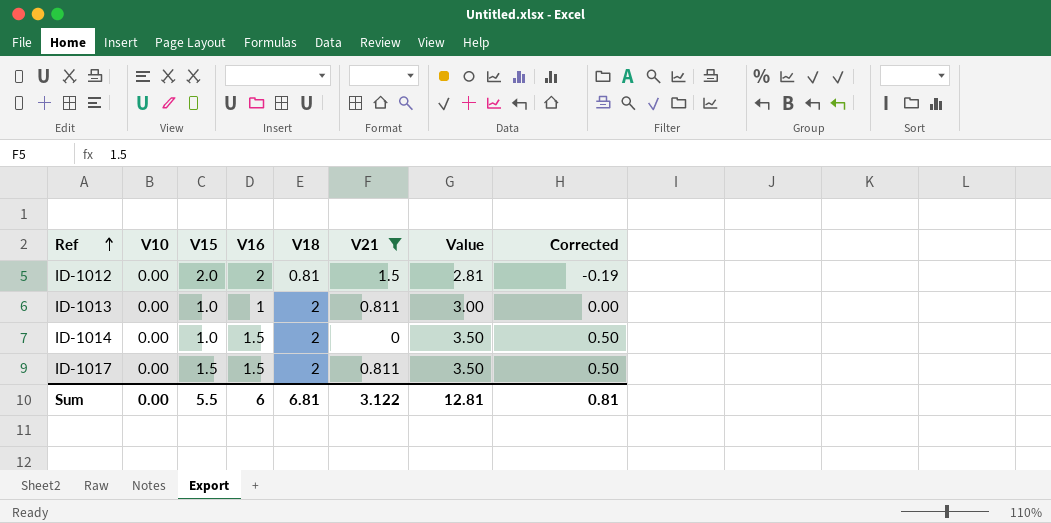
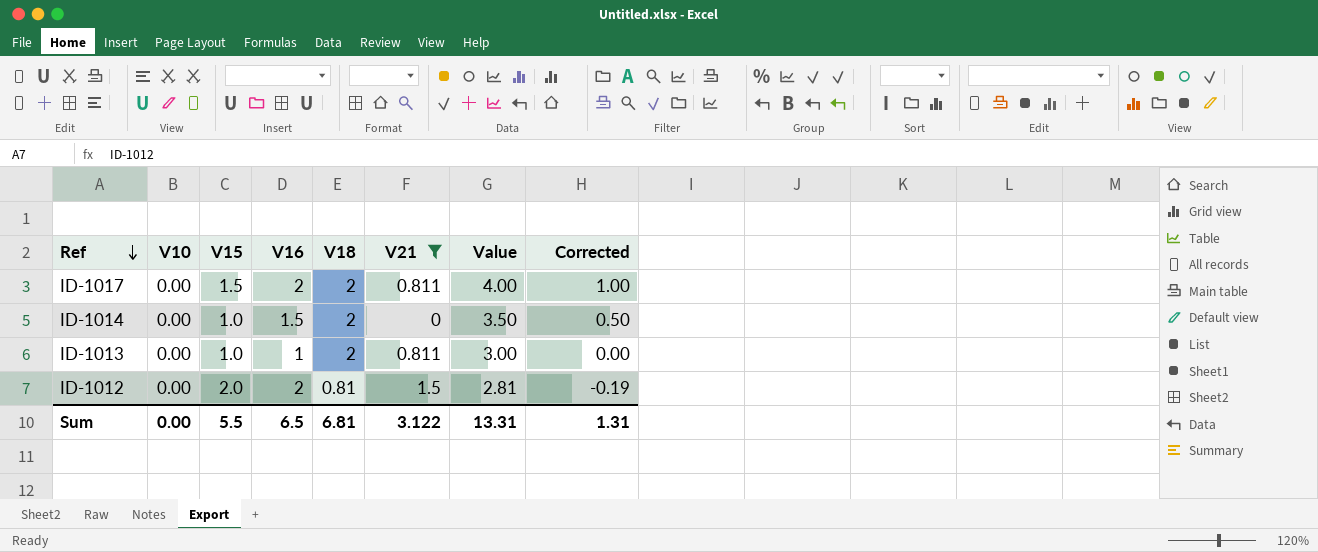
row order: Ref ascending -> Ref descending
ID-1017 | V16: 1.5 -> 2
ID-1017 | Value: 3.50 -> 4.00
ID-1017 | Corrected: 0.50 -> 1.00
Sum | V16: 6 -> 6.5
Sum | Value: 12.81 -> 13.31
Sum | Corrected: 0.81 -> 1.31

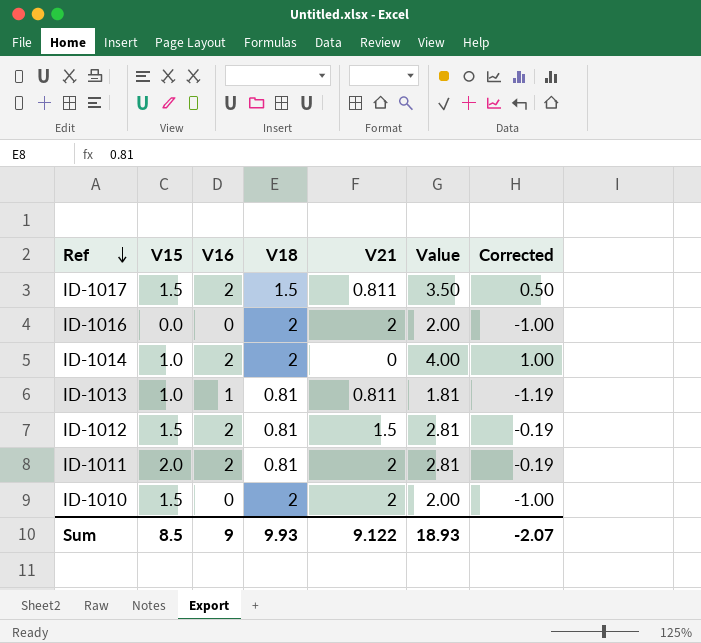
filter: V21 != 2 -> none
column V10 | position: 2 -> none
ID-1017 | V18: 2 -> 1.5
ID-1017 | Value: 4.00 -> 3.50
ID-1017 | Corrected: 1.00 -> 0.50
ID-1014 | V16: 1.5 -> 2
ID-1014 | Value: 3.50 -> 4.00
ID-1014 | Corrected: 0.50 -> 1.00
ID-1013 | V18: 2 -> 0.81
ID-1013 | Value: 3.00 -> 1.81
ID-1013 | Corrected: 0.00 -> -1.19
ID-1012 | V15: 2.0 -> 1.5
Sum | V15: 5.5 -> 8.5
Sum | V16: 6.5 -> 9
Sum | V18: 6.81 -> 9.93
Sum | V21: 3.122 -> 9.122
Sum | Value: 13.31 -> 18.93
Sum | Corrected: 1.31 -> -2.07

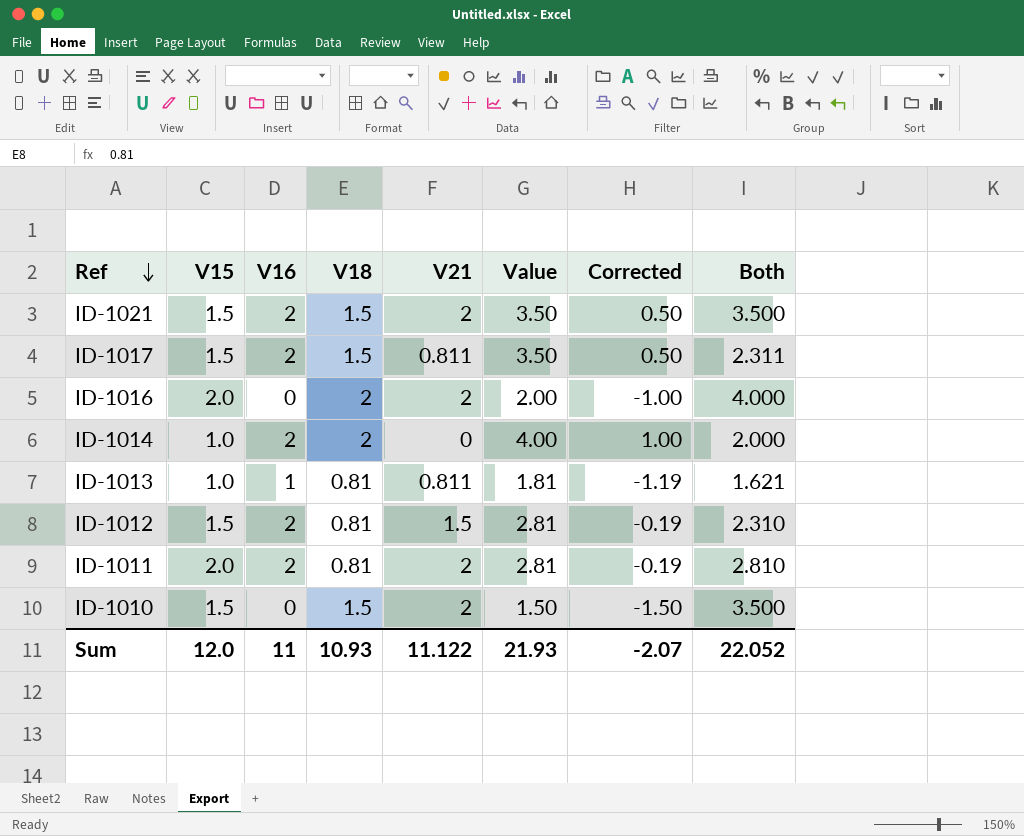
column Both | formula: none -> [V18] + [V21]
row ID-1021: none -> 1.5 | 2 | 1.5 | 2 | 3.50 | 0.50 | 3.500
ID-1016 | V15: 0.0 -> 2.0
ID-1010 | V18: 2 -> 1.5
ID-1010 | Value: 2.00 -> 1.50
ID-1010 | Corrected: -1.00 -> -1.50
Sum | V15: 8.5 -> 12.0
Sum | V16: 9 -> 11
Sum | V18: 9.93 -> 10.93
Sum | V21: 9.122 -> 11.122
Sum | Value: 18.93 -> 21.93

